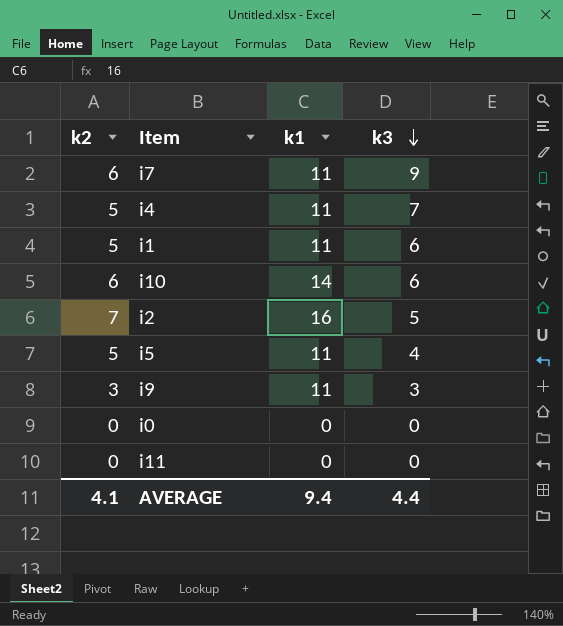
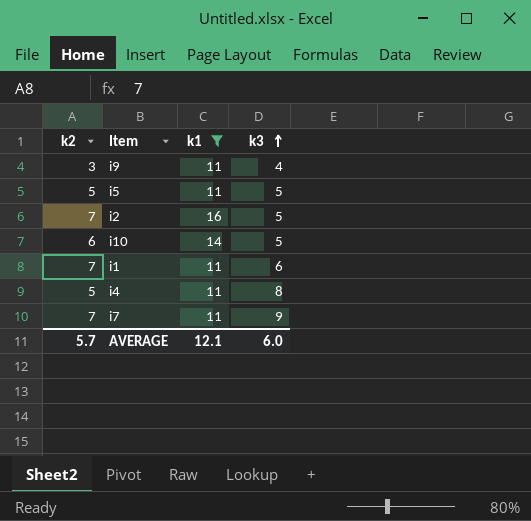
filter: none -> k1 != 0
row order: k3 descending -> k3 ascending
i9 | k3: 3 -> 4
i5 | k3: 4 -> 5
i10 | k3: 6 -> 5
i1 | k2: 5 -> 7
i4 | k3: 7 -> 8
i7 | k2: 6 -> 7
AVERAGE | k2: 4.1 -> 5.7
AVERAGE | k1: 9.4 -> 12.1
AVERAGE | k3: 4.4 -> 6.0

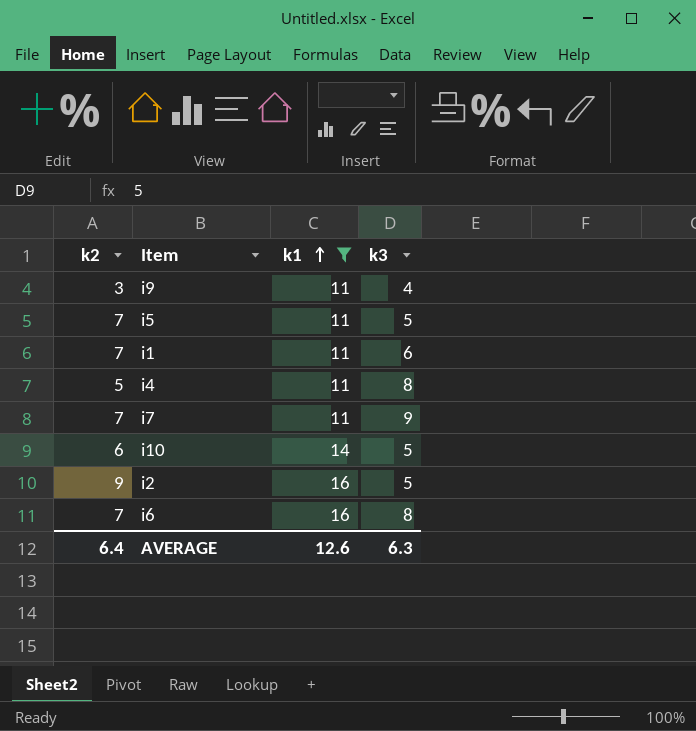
row order: k3 ascending -> k1 ascending
i5 | k2: 5 -> 7
i2 | k2: 7 -> 9
row i6: none -> 7 | 16 | 8
AVERAGE | k2: 5.7 -> 6.4
AVERAGE | k1: 12.1 -> 12.6
AVERAGE | k3: 6.0 -> 6.3

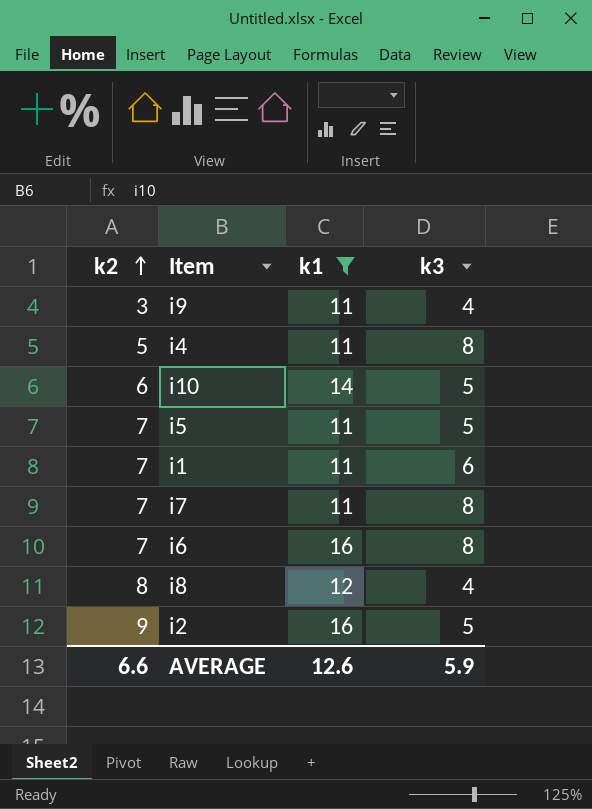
row order: k1 ascending -> k2 ascending
i7 | k3: 9 -> 8
row i8: none -> 8 | 12 | 4
AVERAGE | k2: 6.4 -> 6.6
AVERAGE | k3: 6.3 -> 5.9

